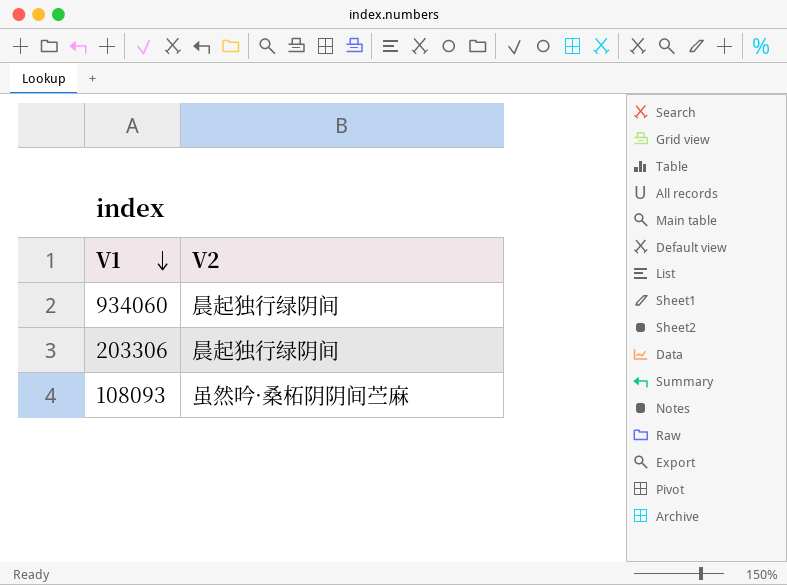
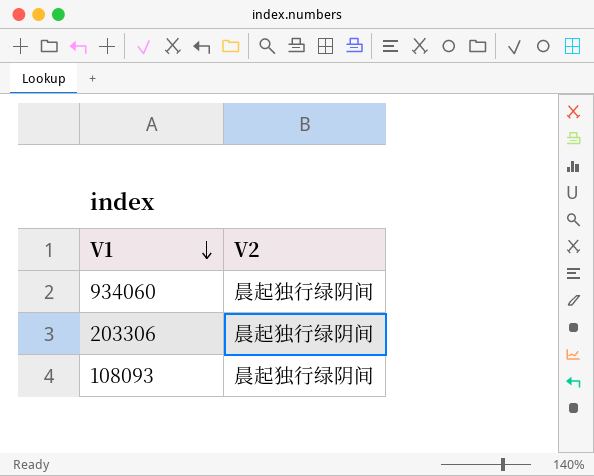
108093 | V2: 虽然吟·桑柘阴阴间苎麻 -> 晨起独行绿阴间

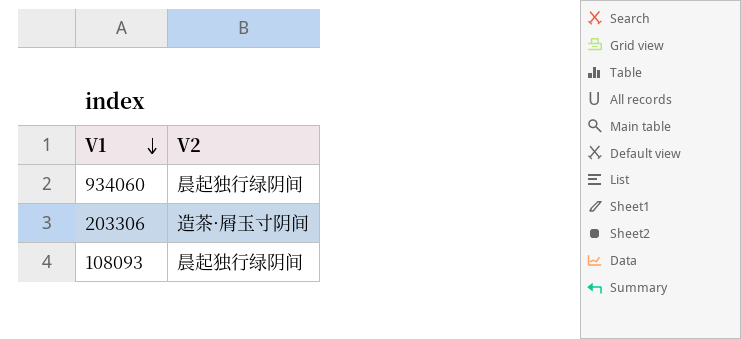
203306 | V2: 晨起独行绿阴间 -> 造茶·屑玉寸阴间

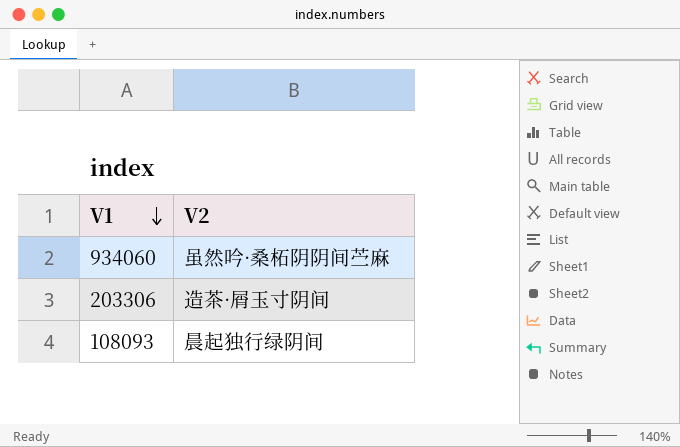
934060 | V2: 晨起独行绿阴间 -> 虽然吟·桑柘阴阴间苎麻

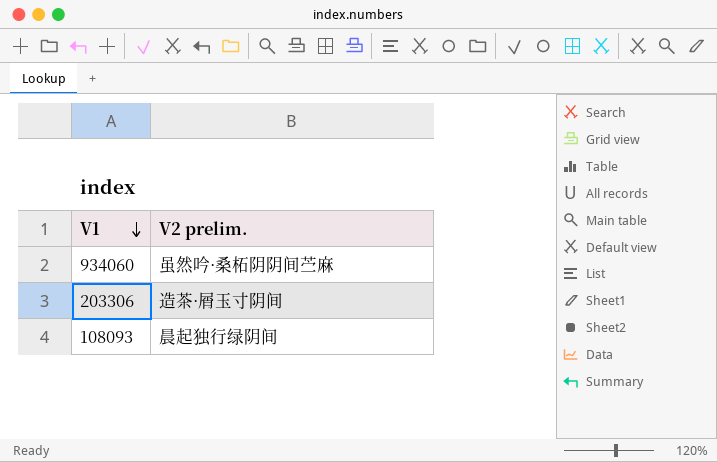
column name: V2 -> V2 prelim.

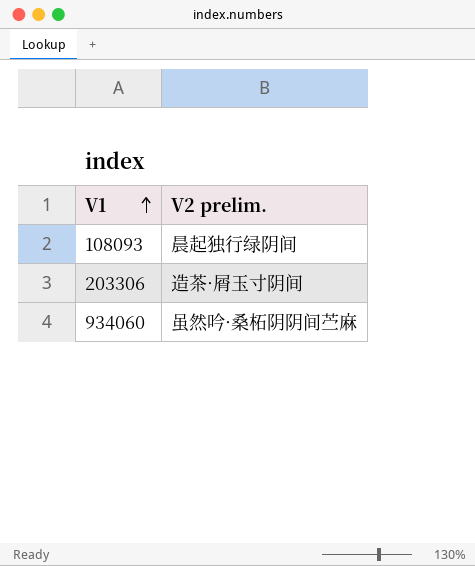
row order: V1 descending -> V1 ascending

